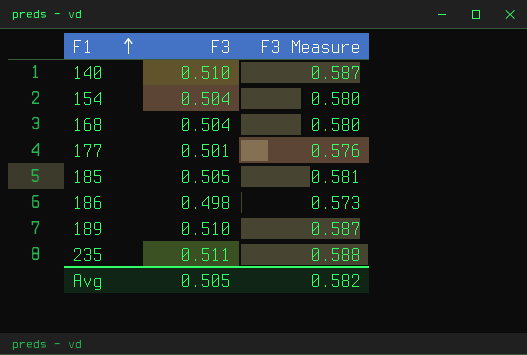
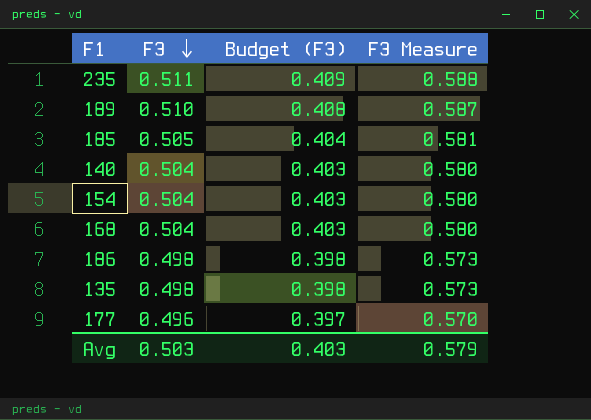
row order: F1 ascending -> F3 descending
column Budget (F3) | formula: none -> [F3] * 0.8
140 | F3: 0.510 -> 0.504
140 | F3 Measure: 0.587 -> 0.580
row 135: none -> 0.498 | 0.398 | 0.573
177 | F3: 0.501 -> 0.496
177 | F3 Measure: 0.576 -> 0.570
Avg | F3: 0.505 -> 0.503
Avg | F3 Measure: 0.582 -> 0.579

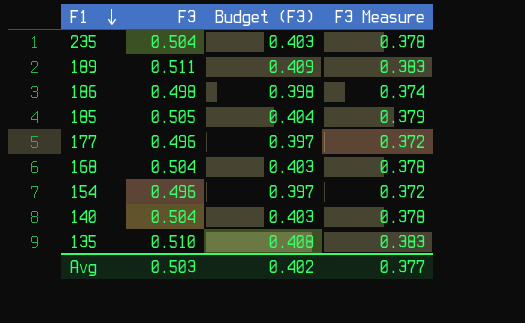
row order: F3 descending -> F1 descending
column F3 Measure | formula: [F3] * 1.15 -> [F3] * 0.75
235 | F3: 0.511 -> 0.504
235 | Budget (F3): 0.409 -> 0.403
189 | F3: 0.510 -> 0.511
189 | Budget (F3): 0.408 -> 0.409
154 | F3: 0.504 -> 0.496
154 | Budget (F3): 0.403 -> 0.397
135 | F3: 0.498 -> 0.510
135 | Budget (F3): 0.398 -> 0.408
Avg | Budget (F3): 0.403 -> 0.402
Avg | F3 Measure: 0.579 -> 0.377

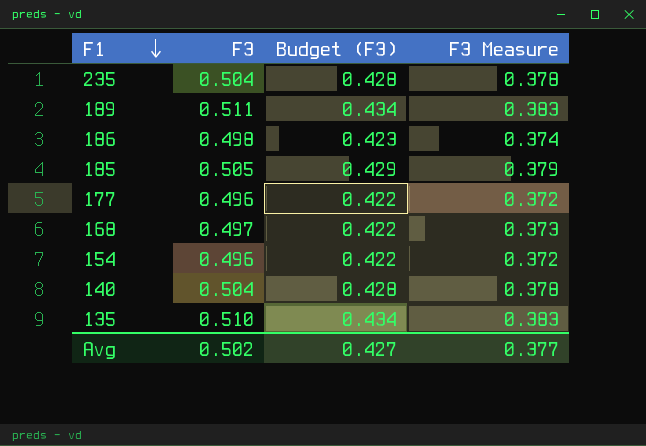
column Budget (F3) | formula: [F3] * 0.8 -> [F3] * 0.85
168 | F3: 0.504 -> 0.497
168 | F3 Measure: 0.378 -> 0.373
Avg | F3: 0.503 -> 0.502
Avg | Budget (F3): 0.402 -> 0.427

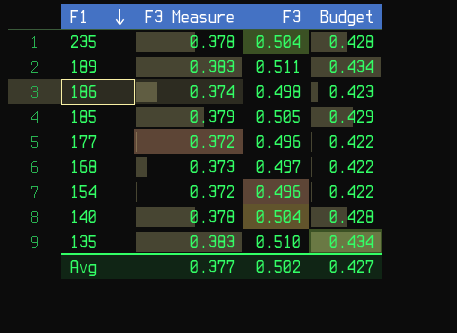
column F3 Measure | position: 4 -> 2
column name: Budget (F3) -> Budget

